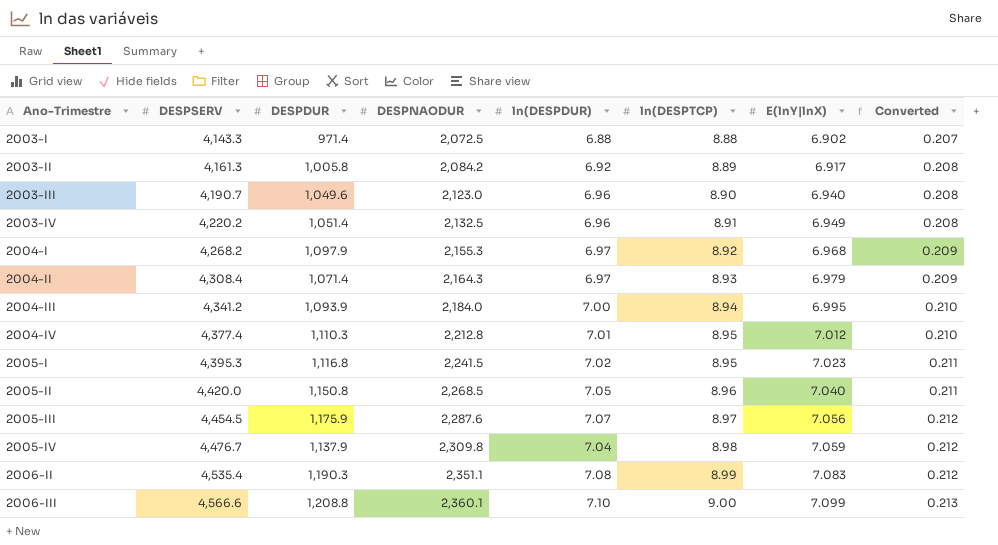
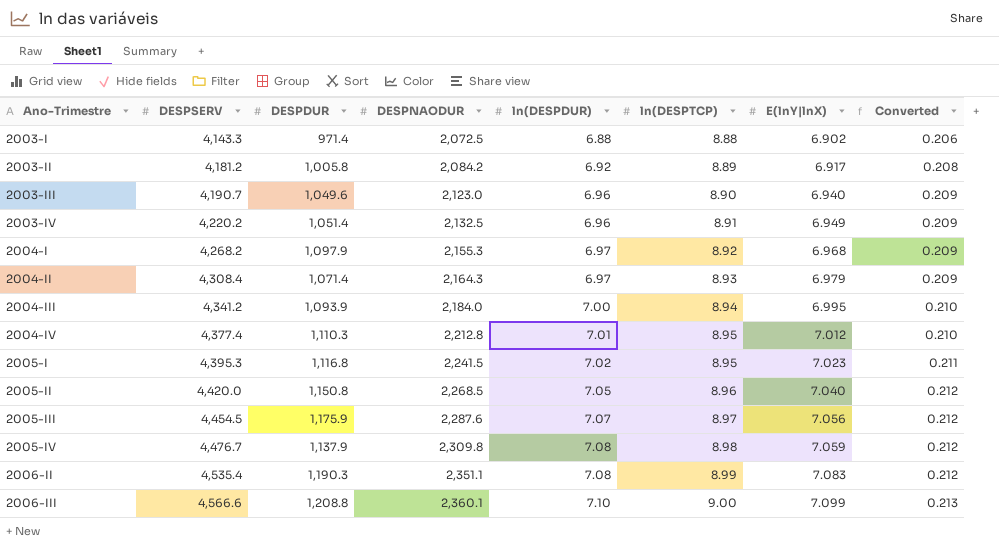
column Converted | formula: [E(lnY|lnX)] * 0.03 -> [ln(DESPDUR)] * 0.03
2003-II | DESPSERV: 4,161.3 -> 4,181.2
2005-IV | ln(DESPDUR): 7.04 -> 7.08

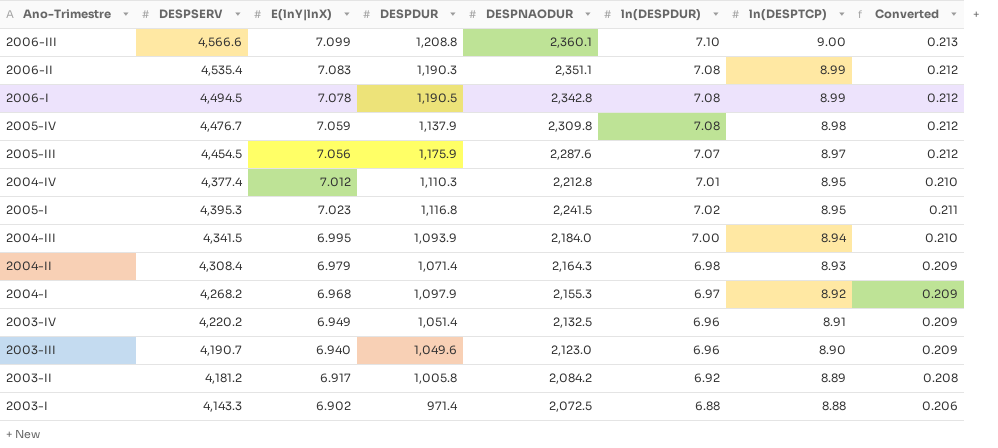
row order: Ano-Trimestre ascending -> ln(DESPTCP) descending
column E(lnY|lnX) | position: 7 -> 3
row 2005-II: 4,420.0 | 1,150.8 | 2,268.5 | 7.05 | 8.96 | 7.040 | 0.212 -> none
row 2006-I: none -> 4,494.5 | 7.078 | 1,190.5 | 2,342.8 | 7.08 | 8.99 | 0.212
2004-III | DESPSERV: 4,341.2 -> 4,341.5
2004-II | ln(DESPDUR): 6.97 -> 6.98

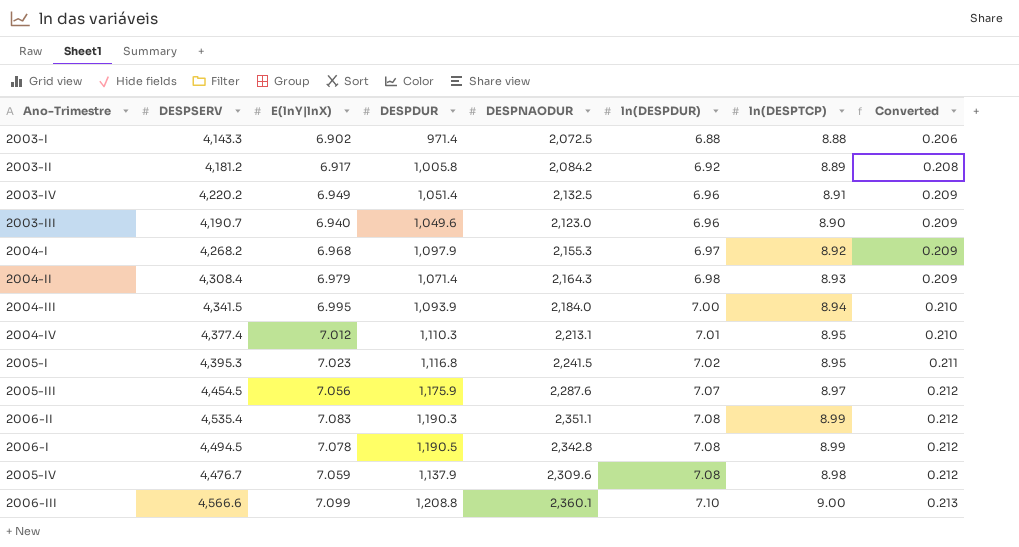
row order: ln(DESPTCP) descending -> ln(DESPDUR) ascending
2004-IV | DESPNAODUR: 2,212.8 -> 2,213.1
2005-IV | DESPNAODUR: 2,309.8 -> 2,309.6

